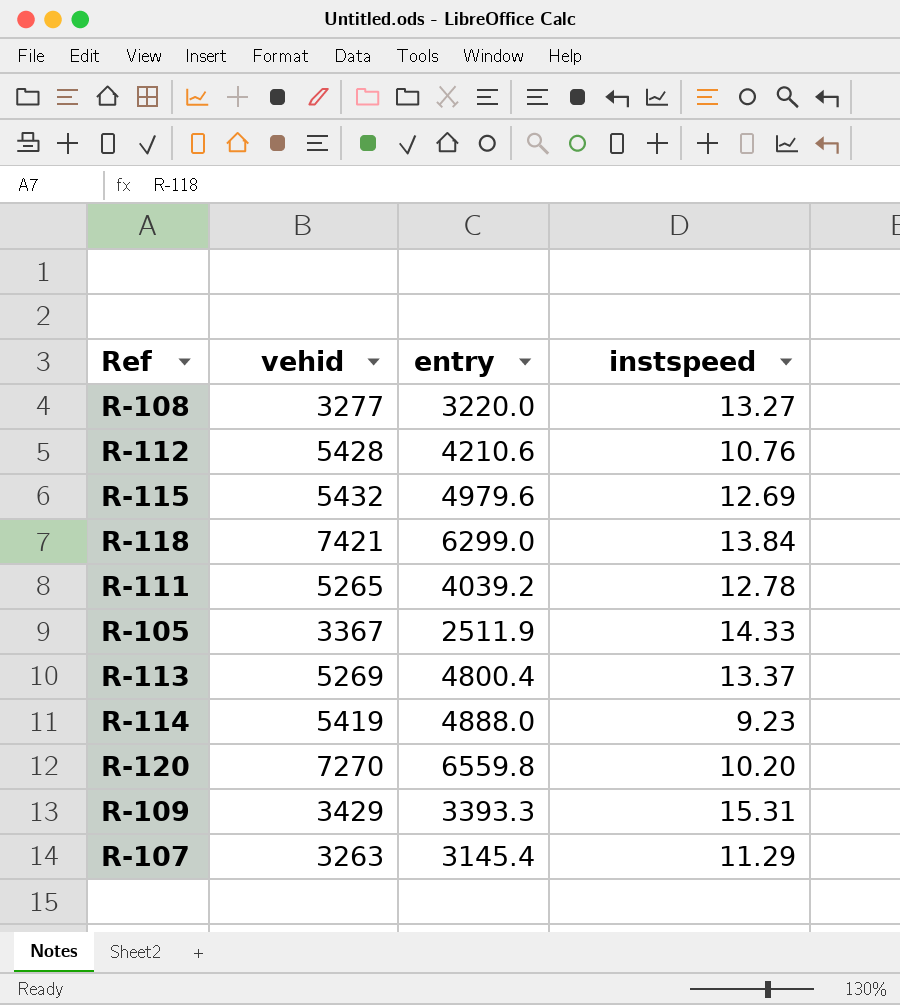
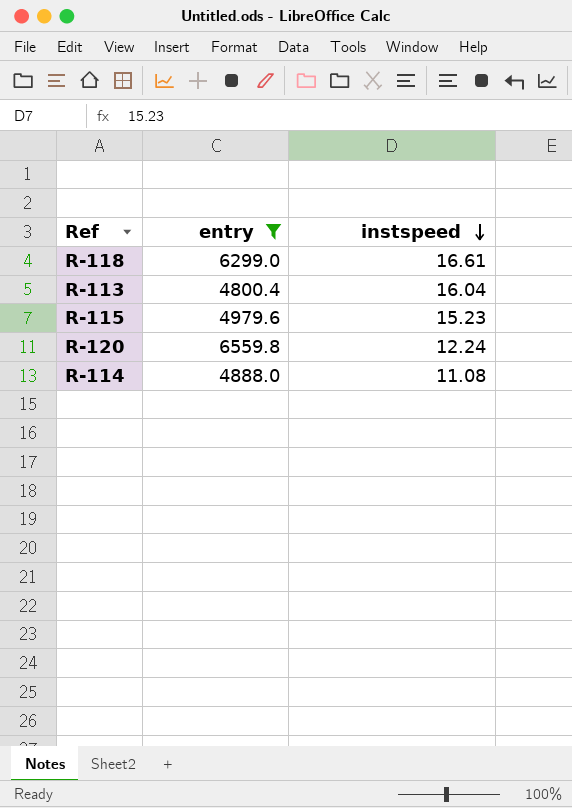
filter: none -> entry >= 4800.4
row order: none -> instspeed descending
column vehid | position: 2 -> none
R-118 | instspeed: 13.84 -> 16.61
R-113 | instspeed: 13.37 -> 16.04
R-115 | instspeed: 12.69 -> 15.23
R-120 | instspeed: 10.20 -> 12.24
R-114 | instspeed: 9.23 -> 11.08

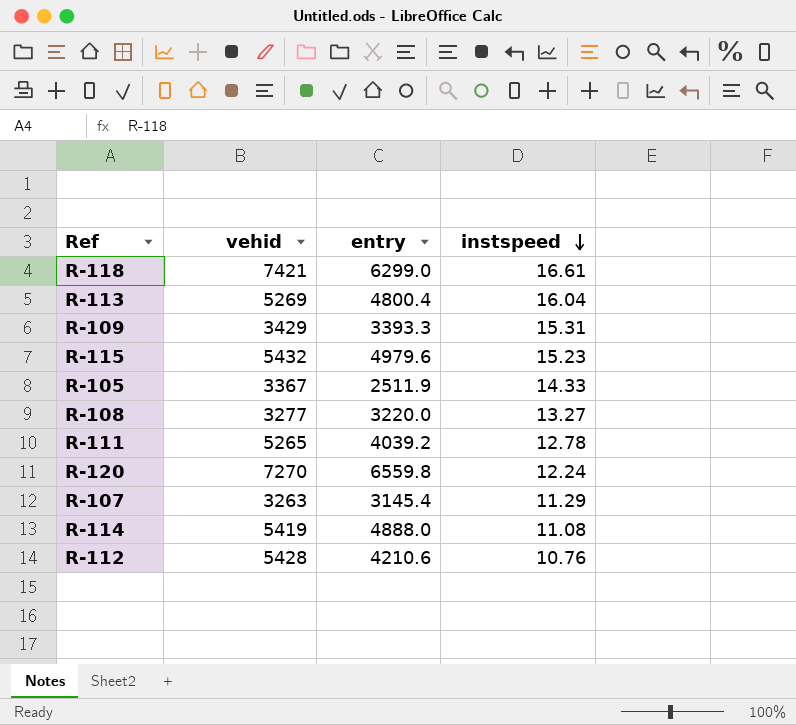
filter: entry >= 4800.4 -> none
column vehid | position: none -> 2

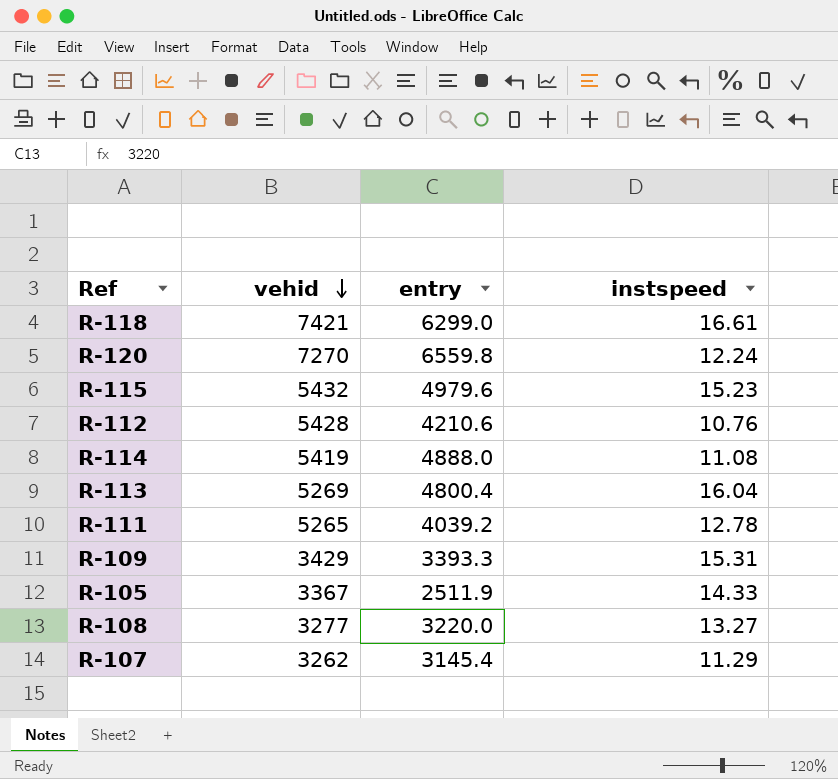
row order: instspeed descending -> vehid descending
R-107 | vehid: 3263 -> 3262

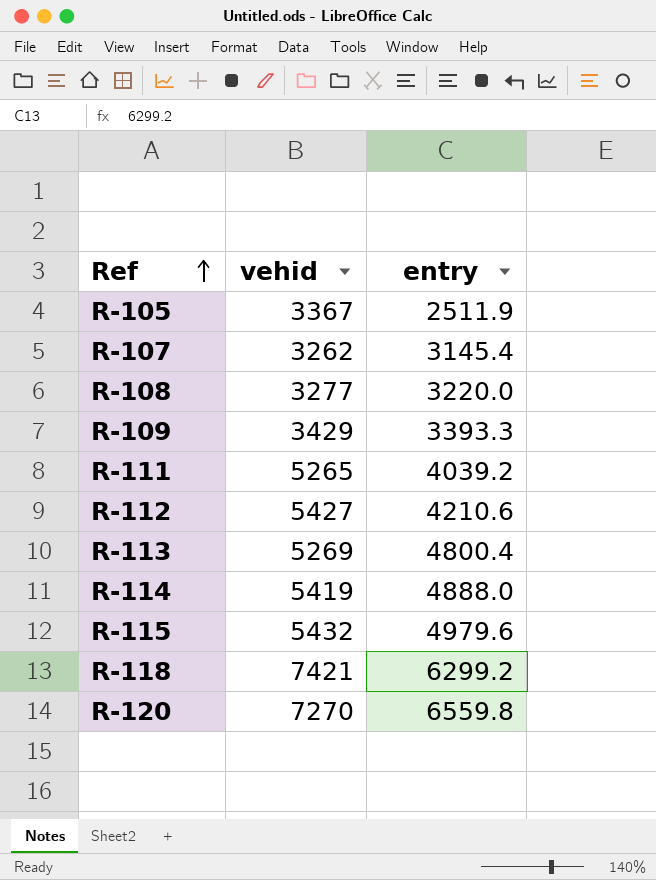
row order: vehid descending -> Ref ascending
column instspeed | position: 4 -> none
R-112 | vehid: 5428 -> 5427
R-118 | entry: 6299.0 -> 6299.2

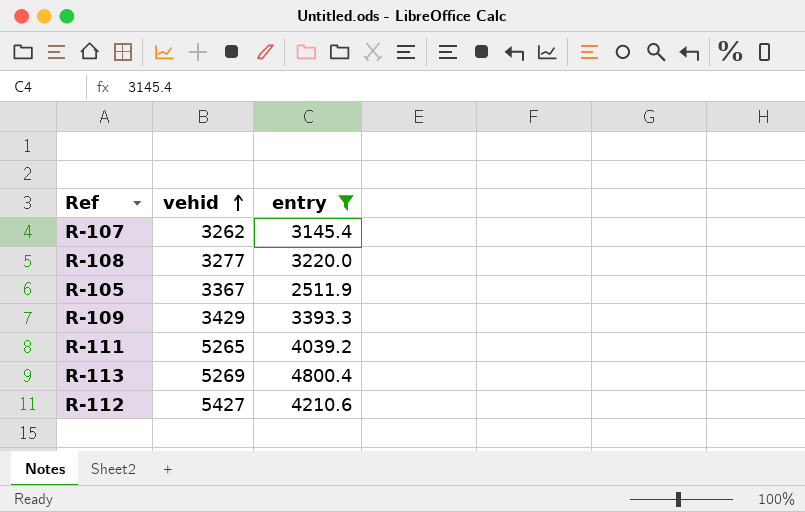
filter: none -> entry <= 4800.4
row order: Ref ascending -> vehid ascending

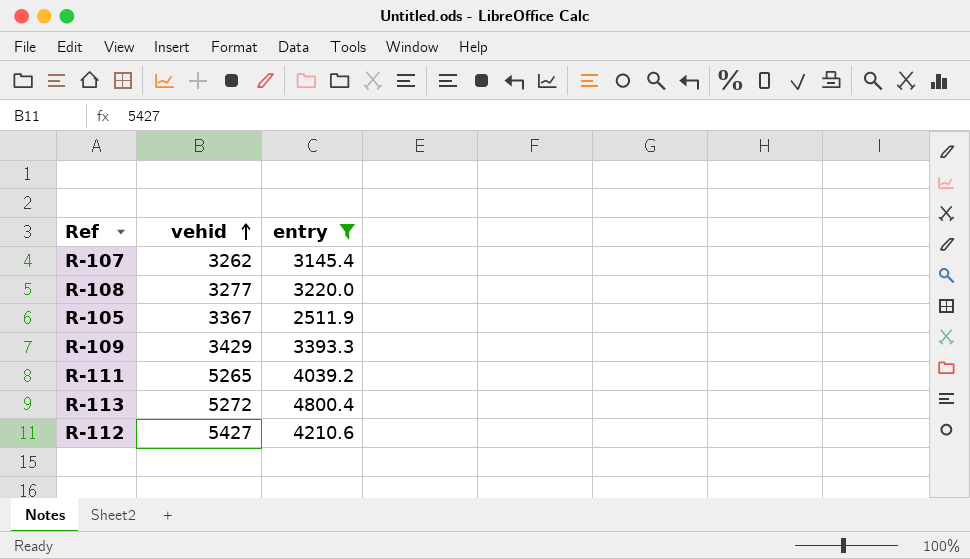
R-113 | vehid: 5269 -> 5272

